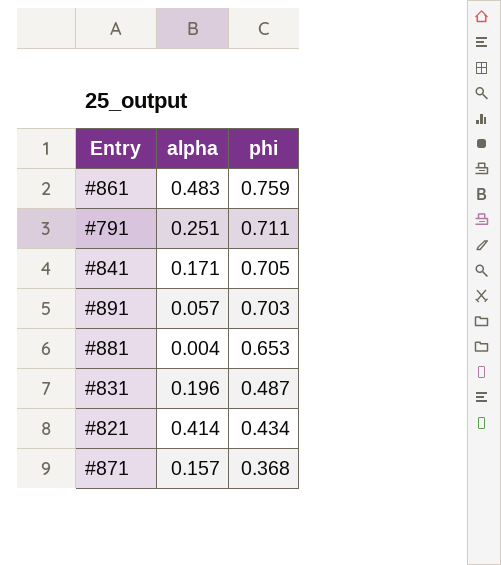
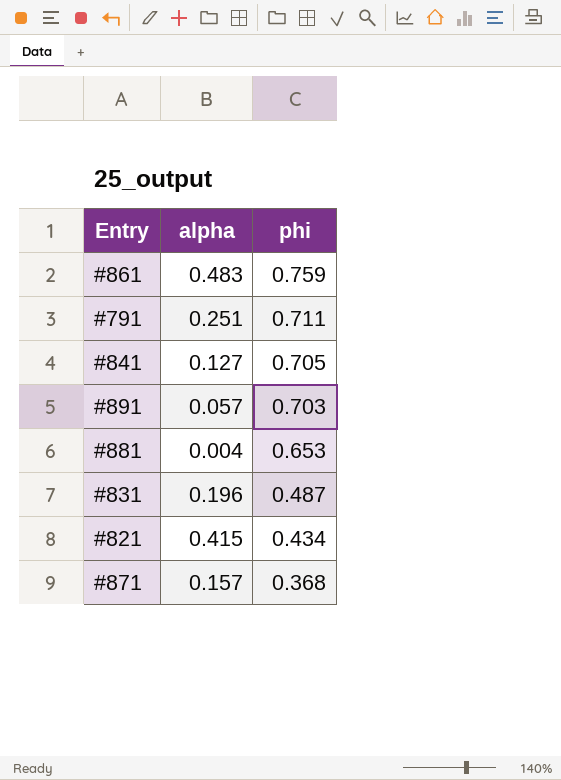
#841 | alpha: 0.171 -> 0.127
#821 | alpha: 0.414 -> 0.415

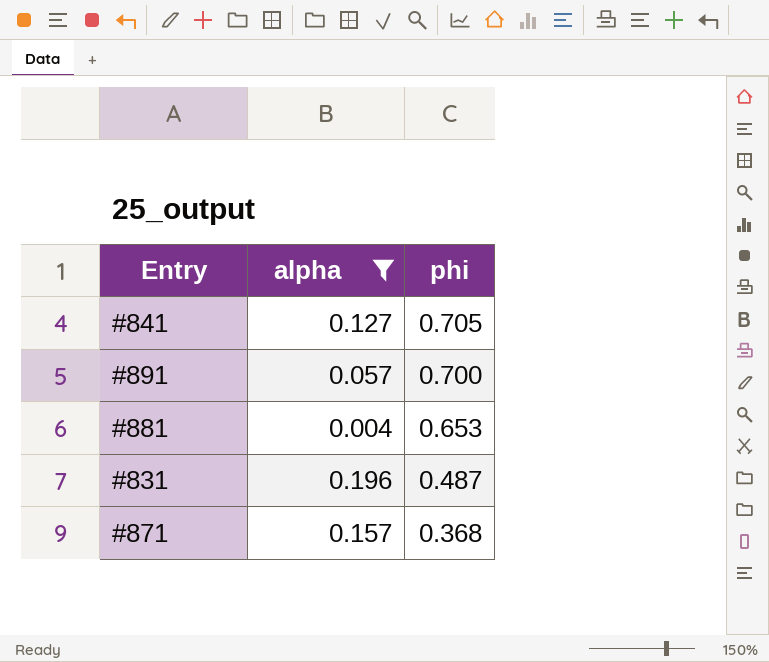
filter: none -> alpha <= 0.196
#891 | phi: 0.703 -> 0.700

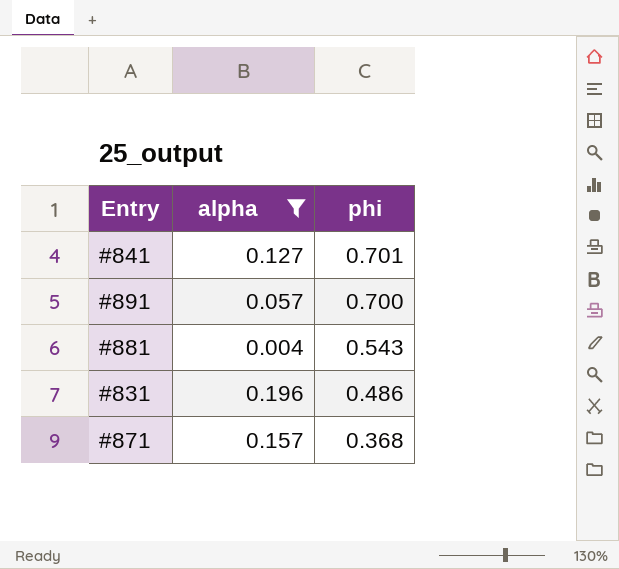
#841 | phi: 0.705 -> 0.701
#881 | phi: 0.653 -> 0.543
#831 | phi: 0.487 -> 0.486

